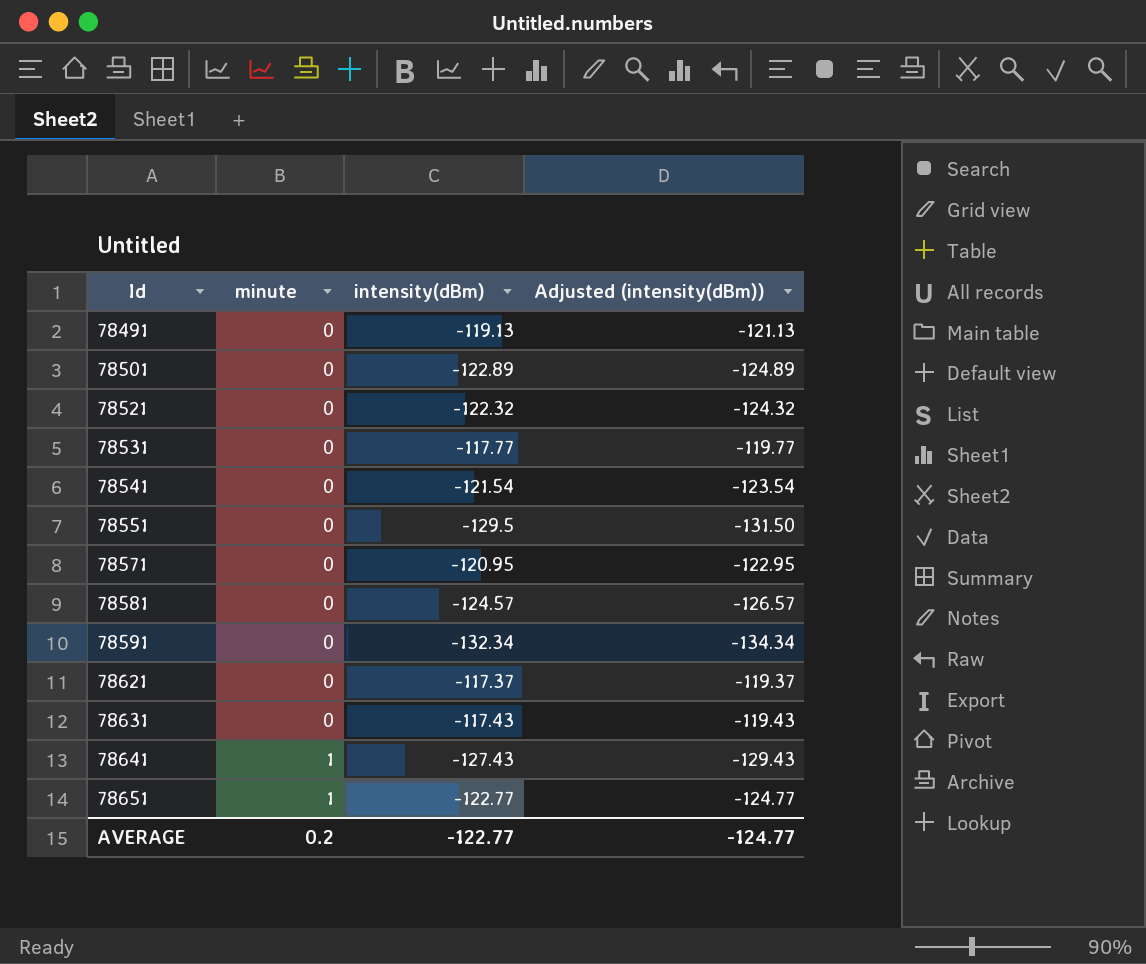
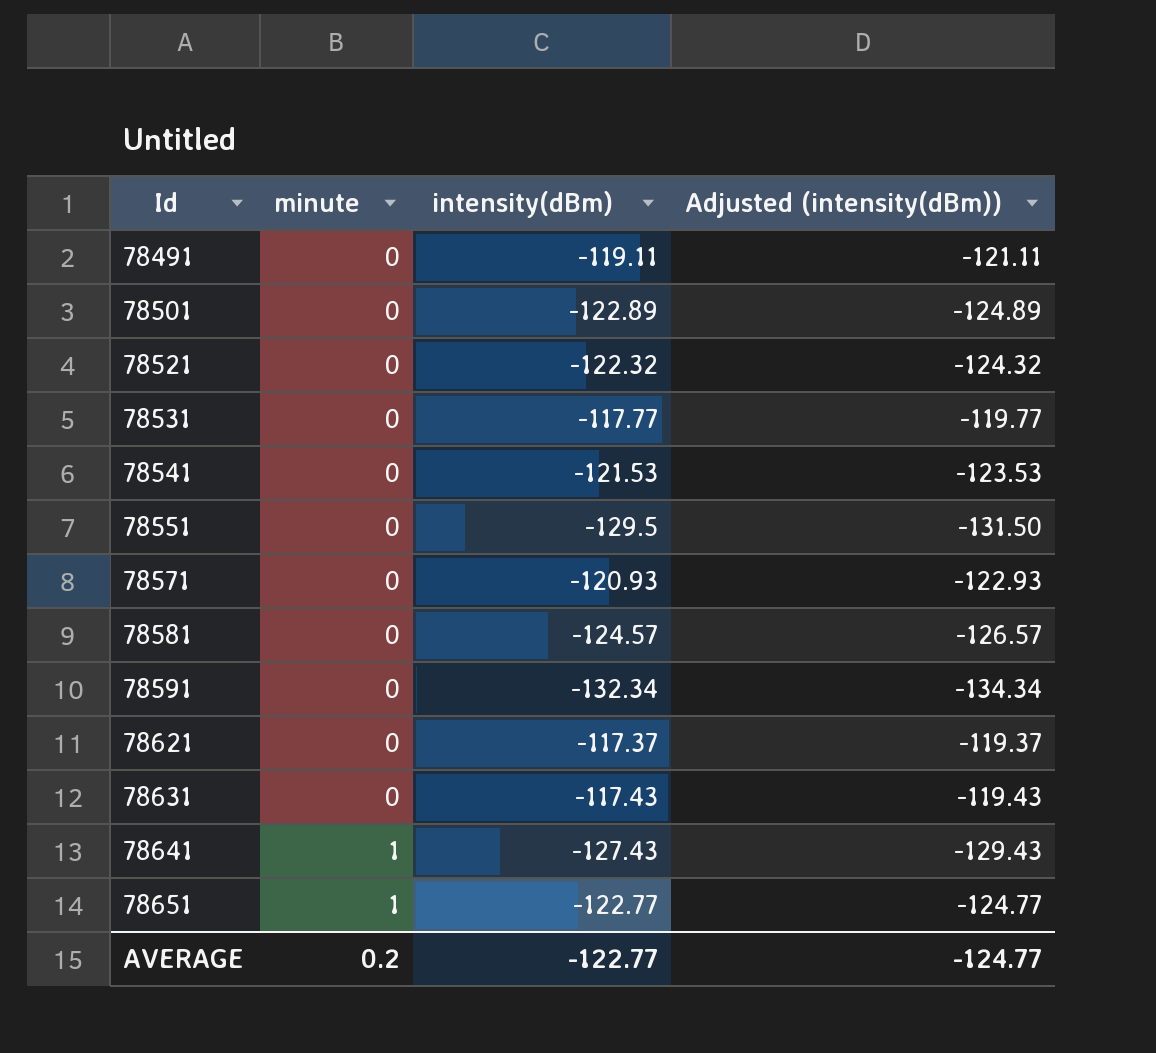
78491 | intensity(dBm): -119.13 -> -119.11
78491 | Adjusted (intensity(dBm)): -121.13 -> -121.11
78541 | intensity(dBm): -121.54 -> -121.53
78541 | Adjusted (intensity(dBm)): -123.54 -> -123.53
78571 | intensity(dBm): -120.95 -> -120.93
78571 | Adjusted (intensity(dBm)): -122.95 -> -122.93

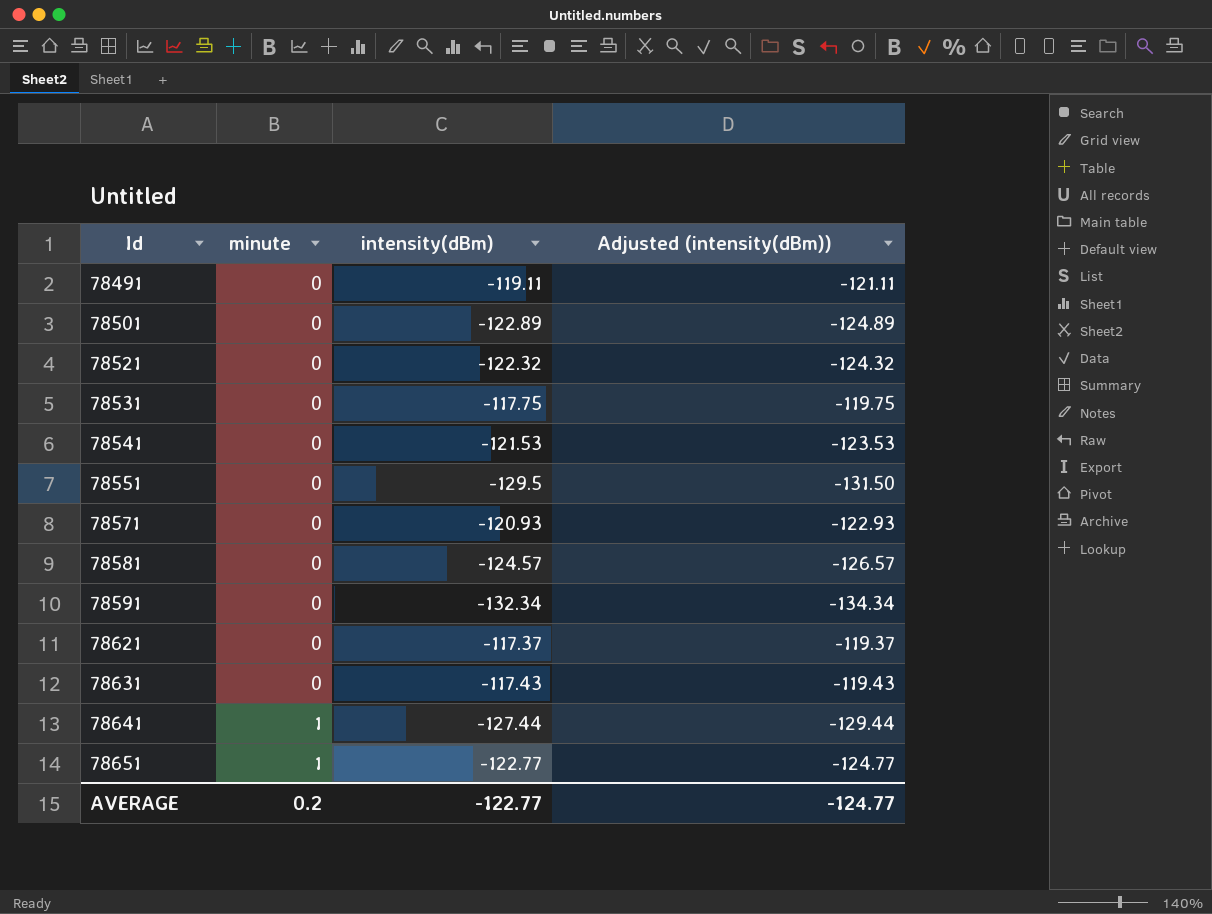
78531 | intensity(dBm): -117.77 -> -117.75
78531 | Adjusted (intensity(dBm)): -119.77 -> -119.75
78641 | intensity(dBm): -127.43 -> -127.44
78641 | Adjusted (intensity(dBm)): -129.43 -> -129.44

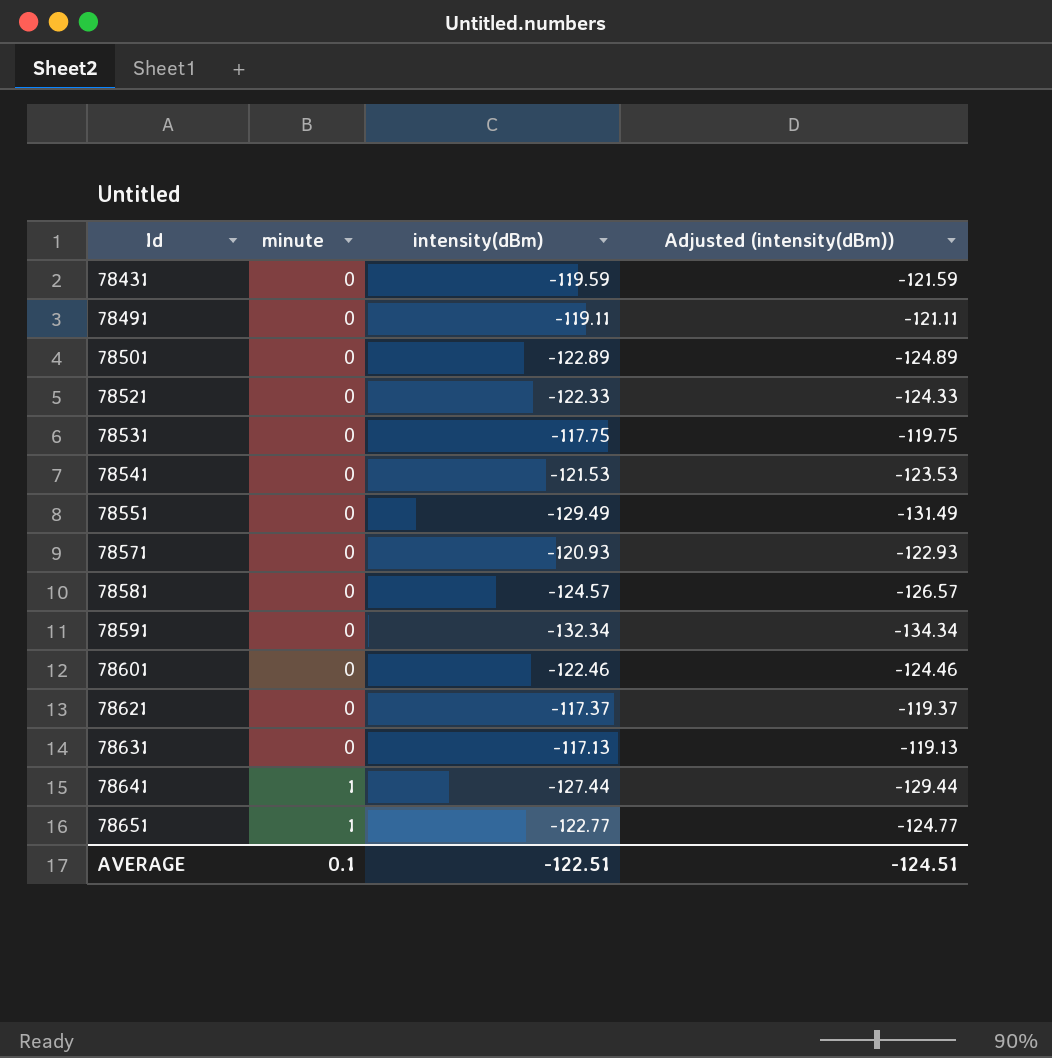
row 78431: none -> 0 | -119.59 | -121.59
78521 | intensity(dBm): -122.32 -> -122.33
78521 | Adjusted (intensity(dBm)): -124.32 -> -124.33
78551 | intensity(dBm): -129.5 -> -129.49
78551 | Adjusted (intensity(dBm)): -131.50 -> -131.49
row 78601: none -> 0 | -122.46 | -124.46
78631 | intensity(dBm): -117.43 -> -117.13
78631 | Adjusted (intensity(dBm)): -119.43 -> -119.13
AVERAGE | minute: 0.2 -> 0.1
AVERAGE | intensity(dBm): -122.77 -> -122.51
AVERAGE | Adjusted (intensity(dBm)): -124.77 -> -124.51

